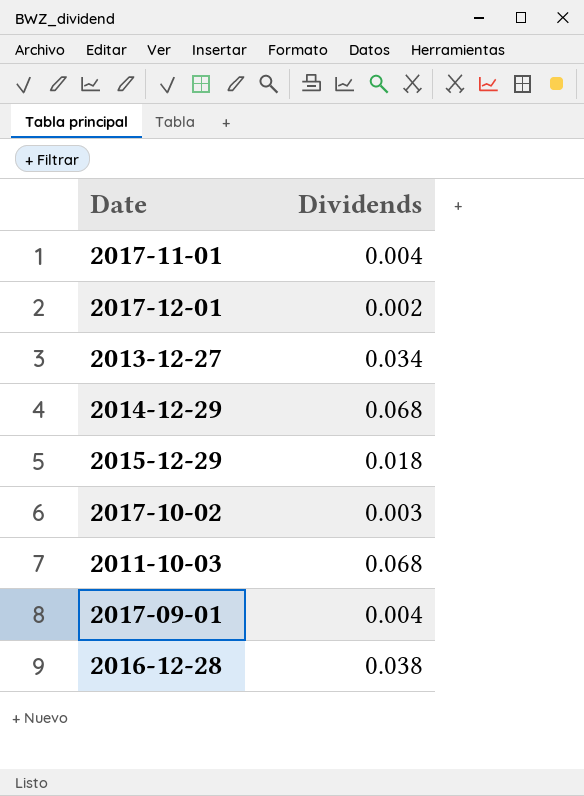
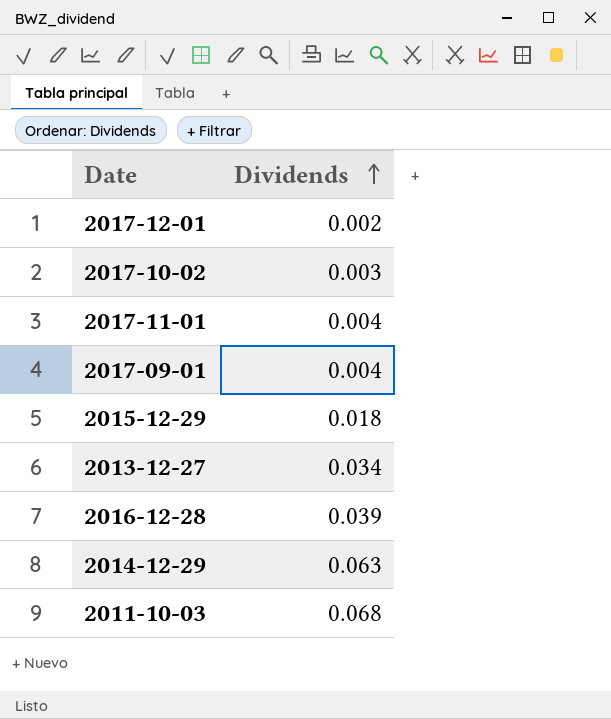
row order: none -> Dividends ascending
2016-12-28 | Dividends: 0.038 -> 0.039
2014-12-29 | Dividends: 0.068 -> 0.063

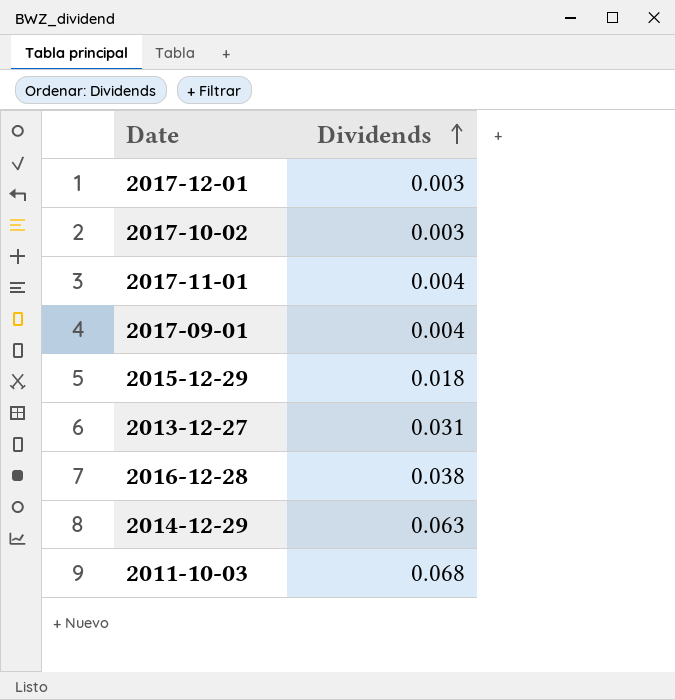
2017-12-01 | Dividends: 0.002 -> 0.003
2013-12-27 | Dividends: 0.034 -> 0.031
2016-12-28 | Dividends: 0.039 -> 0.038

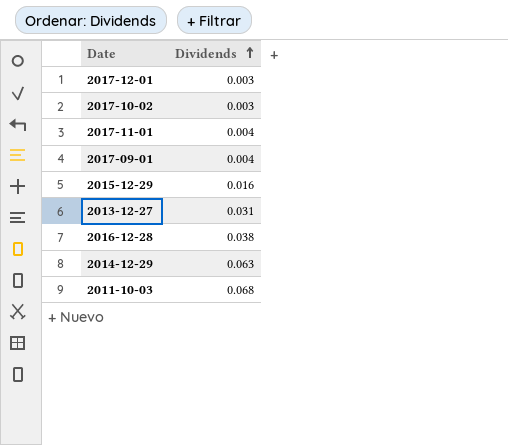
2015-12-29 | Dividends: 0.018 -> 0.016

